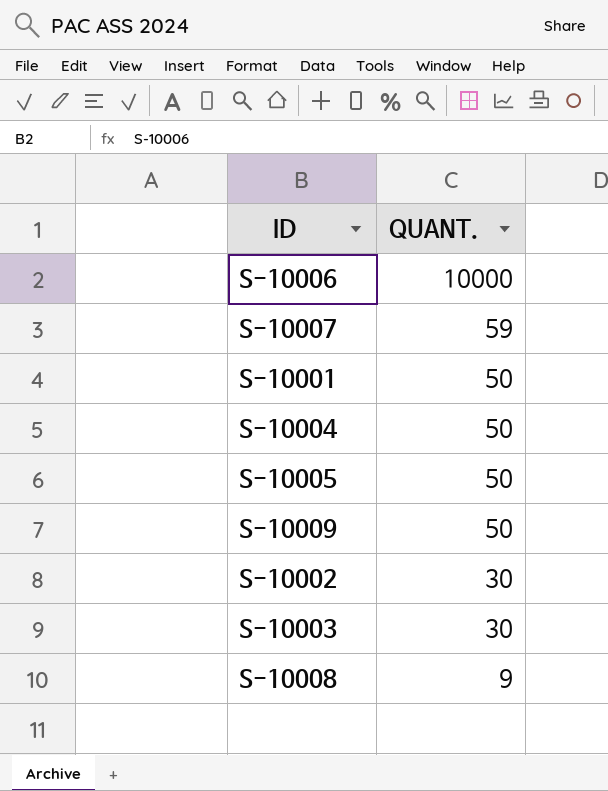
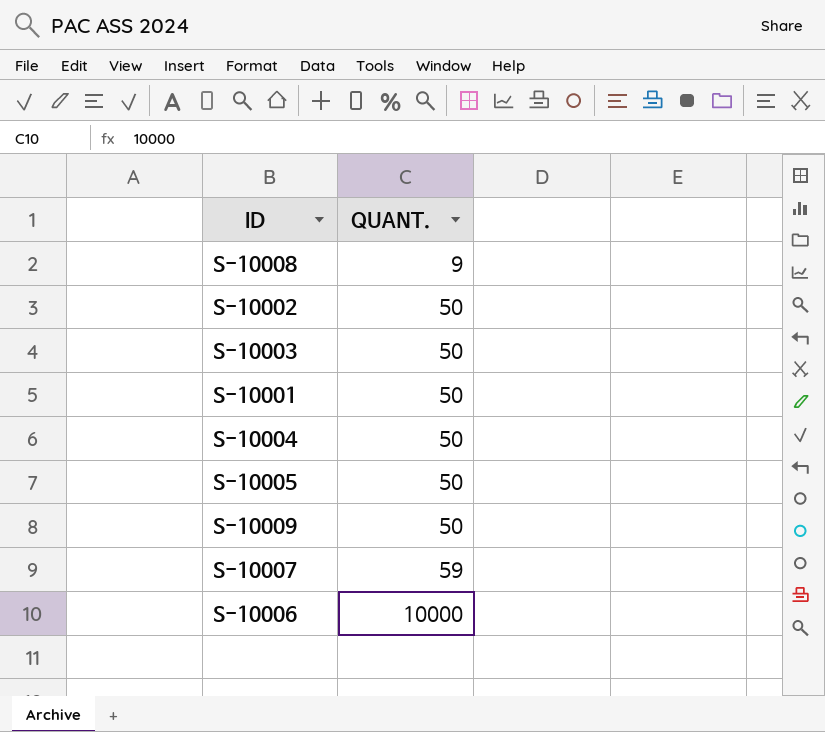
row order: QUANT. descending -> QUANT. ascending
S-10002 | QUANT.: 30 -> 50
S-10003 | QUANT.: 30 -> 50

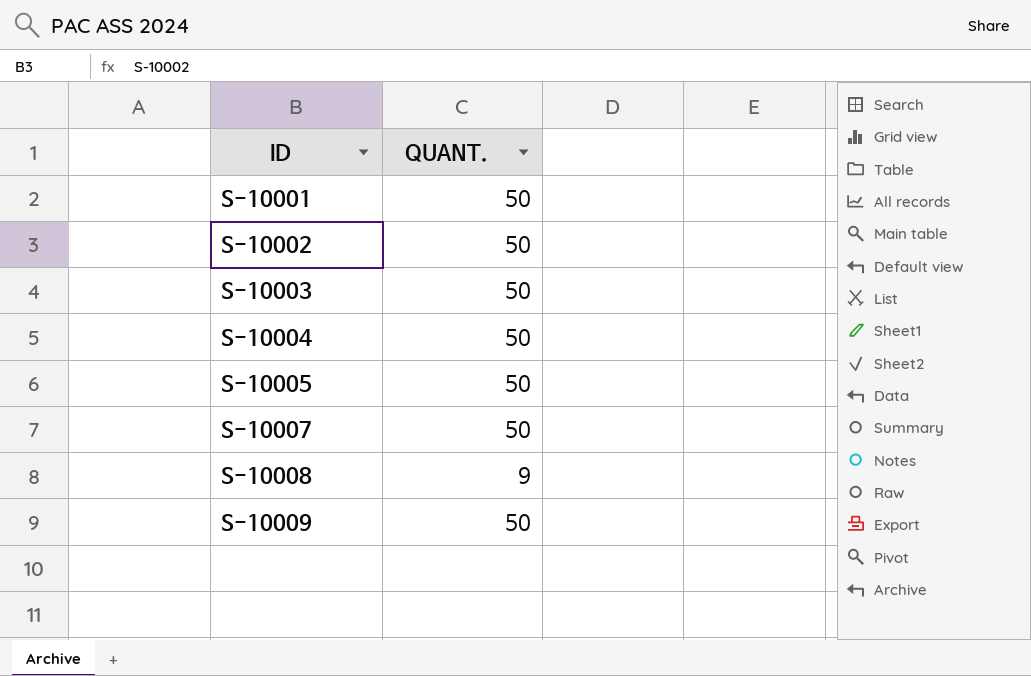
row order: QUANT. ascending -> ID ascending
row S-10006: 10000 -> none
S-10007 | QUANT.: 59 -> 50

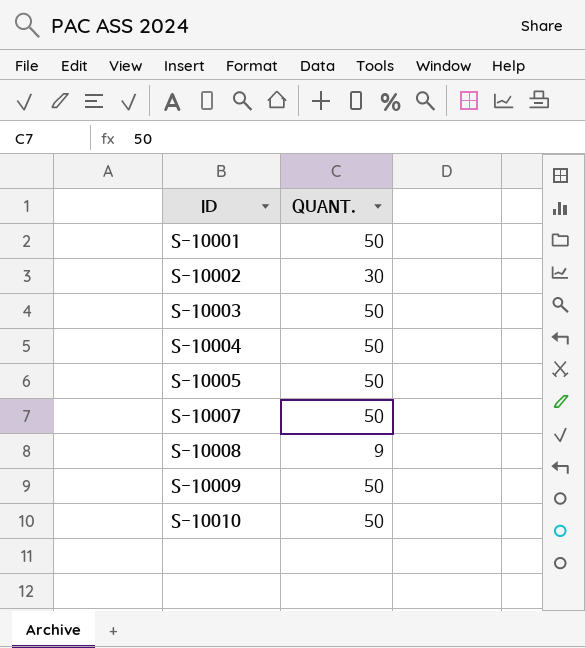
S-10002 | QUANT.: 50 -> 30
row S-10010: none -> 50

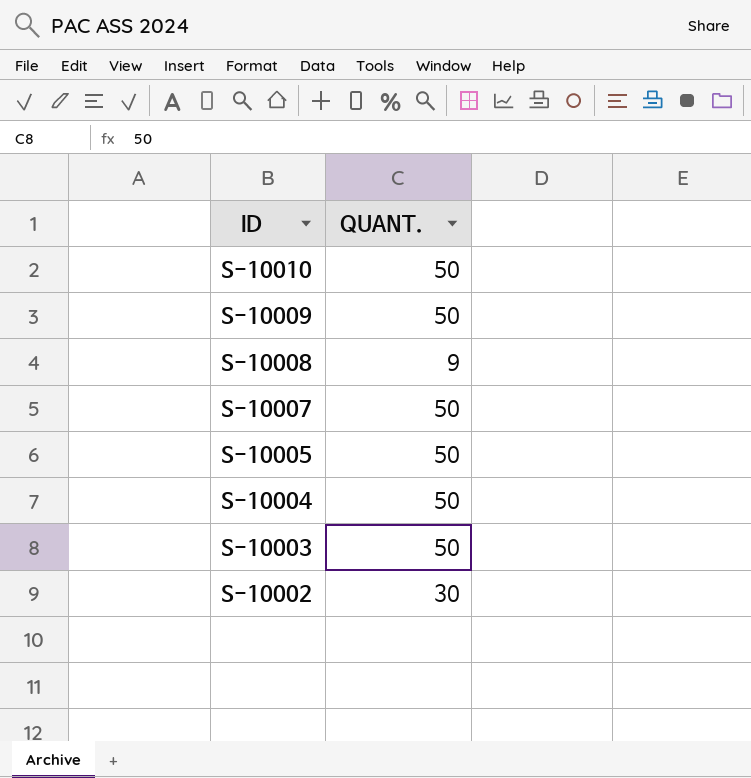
row order: ID ascending -> ID descending
row S-10001: 50 -> none

